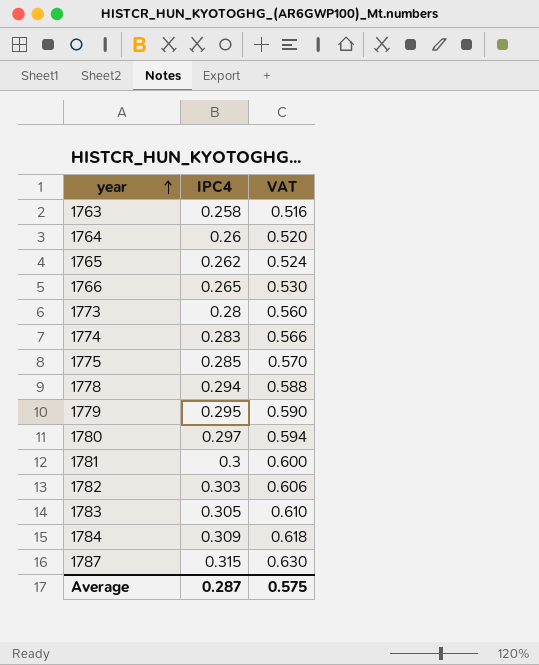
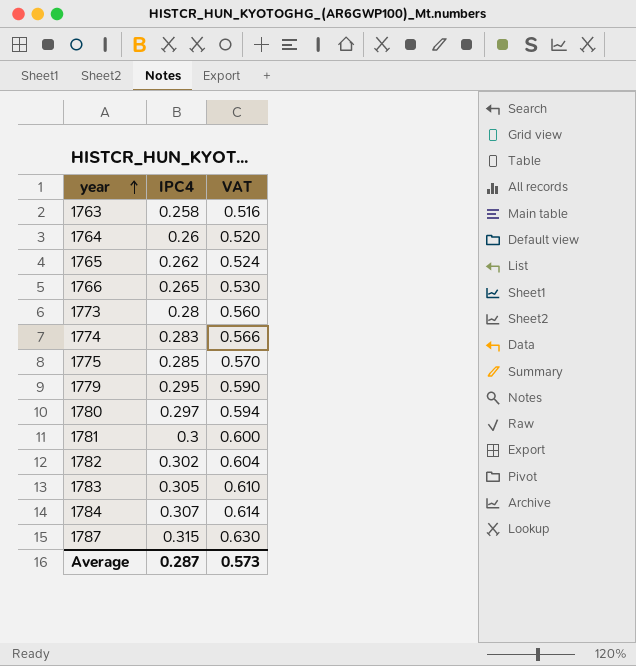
row 1778: 0.294 | 0.588 -> none
1782 | IPC4: 0.303 -> 0.302
1782 | VAT: 0.606 -> 0.604
1784 | IPC4: 0.309 -> 0.307
1784 | VAT: 0.618 -> 0.614
Average | VAT: 0.575 -> 0.573

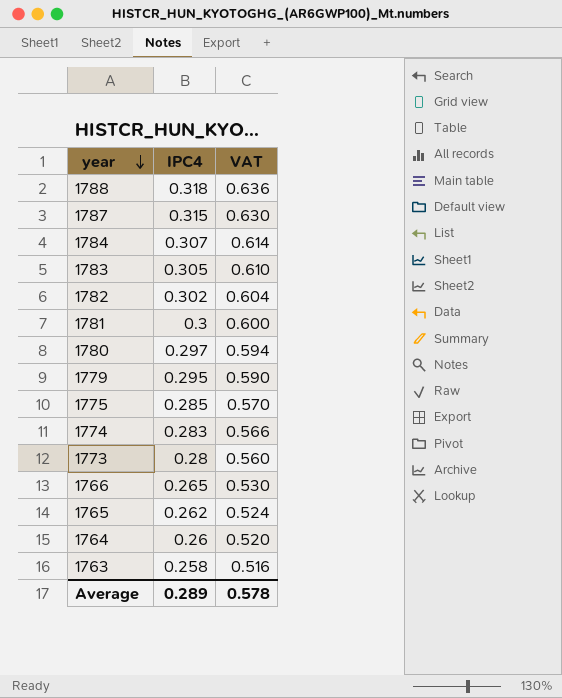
row order: year ascending -> year descending
row 1788: none -> 0.318 | 0.636
Average | IPC4: 0.287 -> 0.289
Average | VAT: 0.573 -> 0.578

